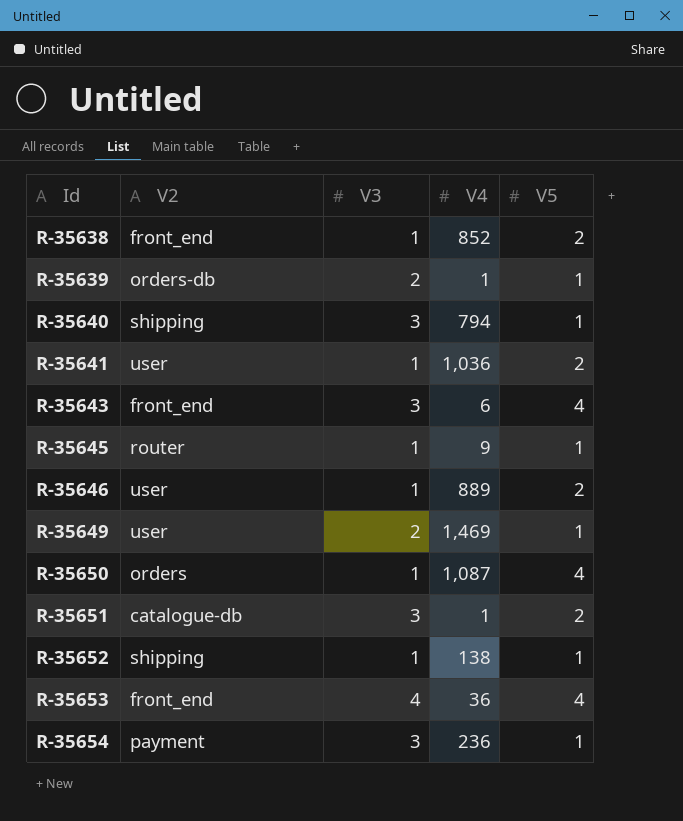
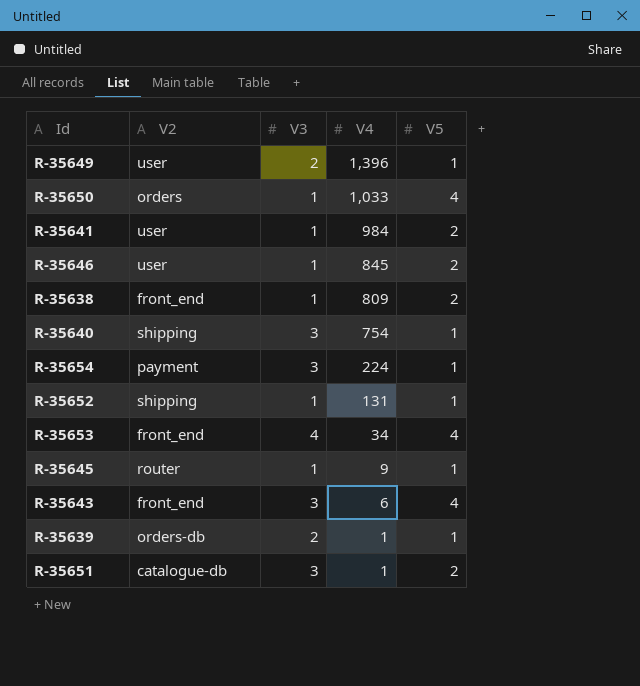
row order: Id ascending -> V4 descending
R-35649 | V4: 1,469 -> 1,396
R-35650 | V4: 1,087 -> 1,033
R-35641 | V4: 1,036 -> 984
R-35646 | V4: 889 -> 845
R-35638 | V4: 852 -> 809
R-35640 | V4: 794 -> 754
R-35654 | V4: 236 -> 224
R-35652 | V4: 138 -> 131
R-35653 | V4: 36 -> 34

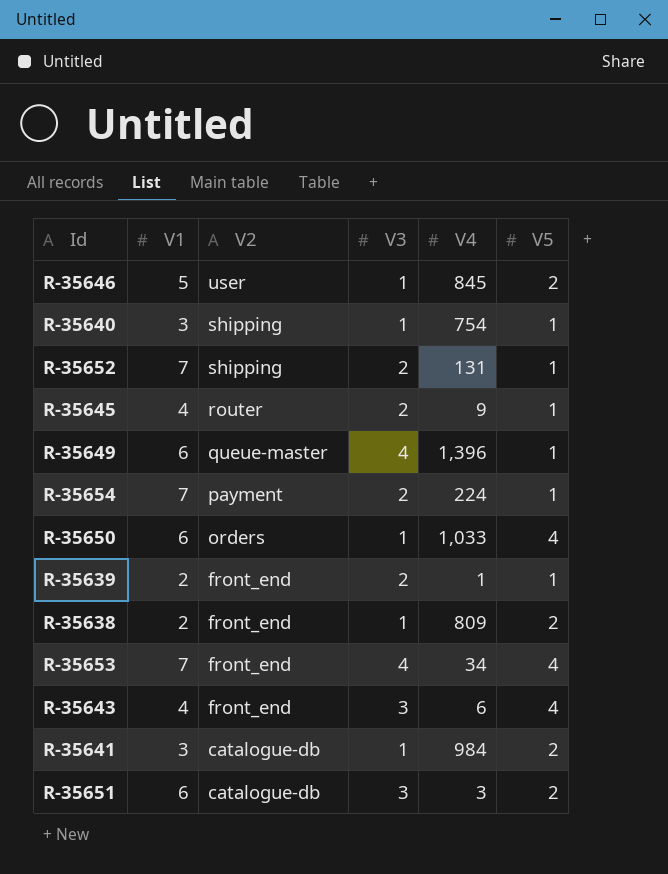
row order: V4 descending -> V2 descending
column V1 | position: none -> 2
R-35640 | V3: 3 -> 1
R-35652 | V3: 1 -> 2
R-35645 | V3: 1 -> 2
R-35649 | V2: user -> queue-master
R-35649 | V3: 2 -> 4
R-35654 | V3: 3 -> 2
R-35639 | V2: orders-db -> front_end
R-35641 | V2: user -> catalogue-db
R-35651 | V4: 1 -> 3

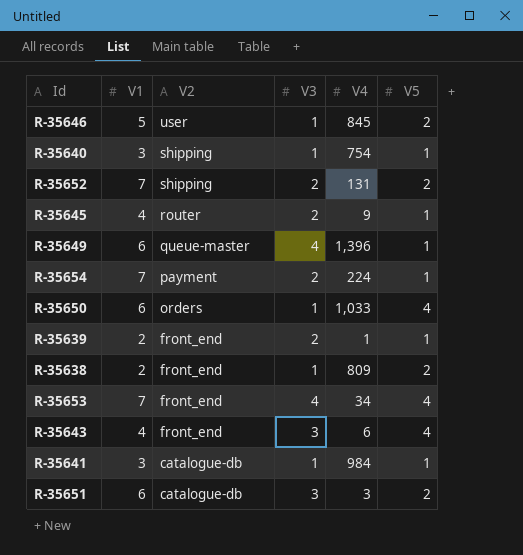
R-35652 | V5: 1 -> 2
R-35641 | V5: 2 -> 1

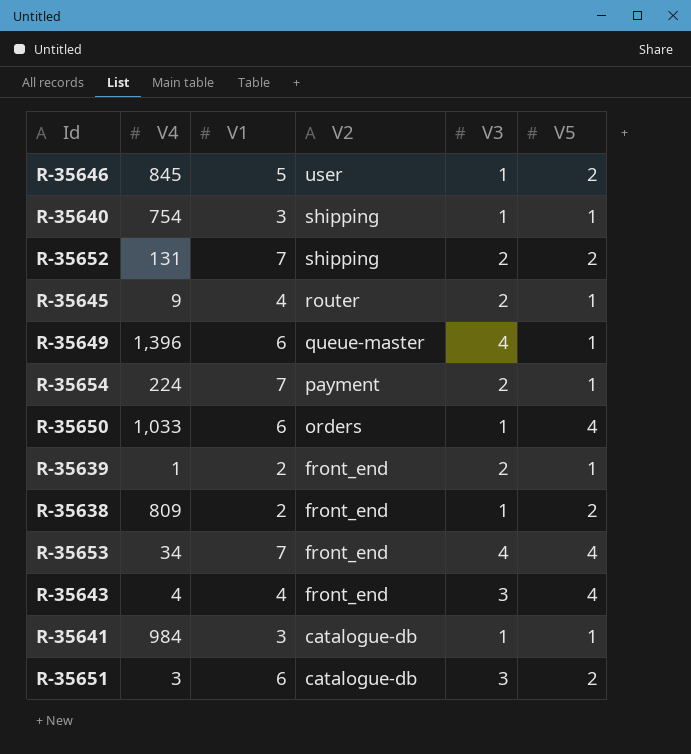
column V4 | position: 5 -> 2
R-35643 | V4: 6 -> 4

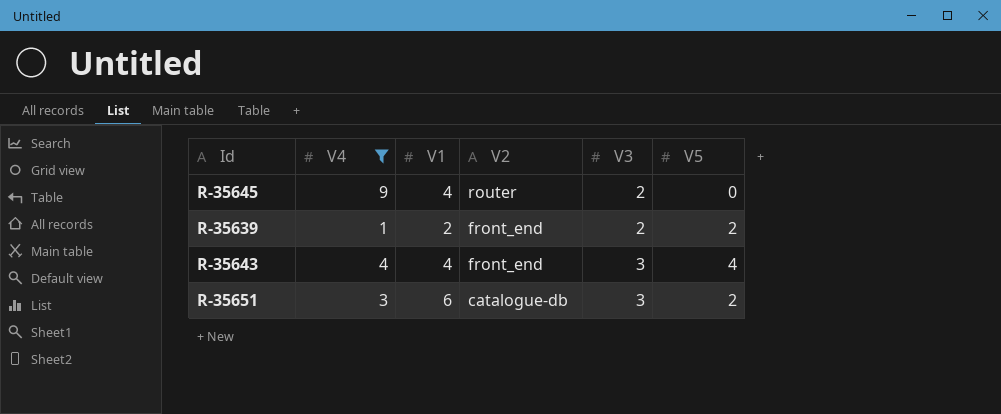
filter: none -> V4 <= 9
R-35645 | V5: 1 -> 0
R-35639 | V5: 1 -> 2

